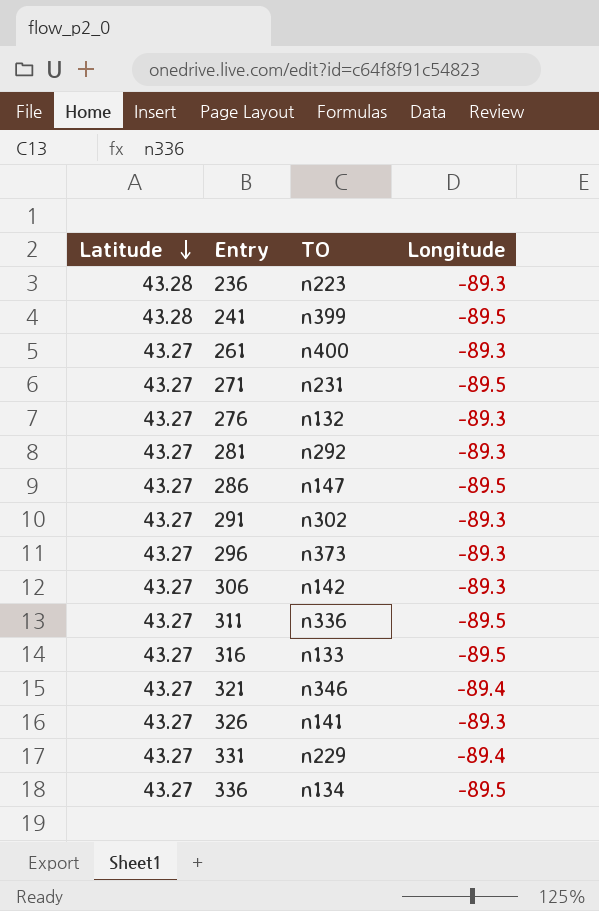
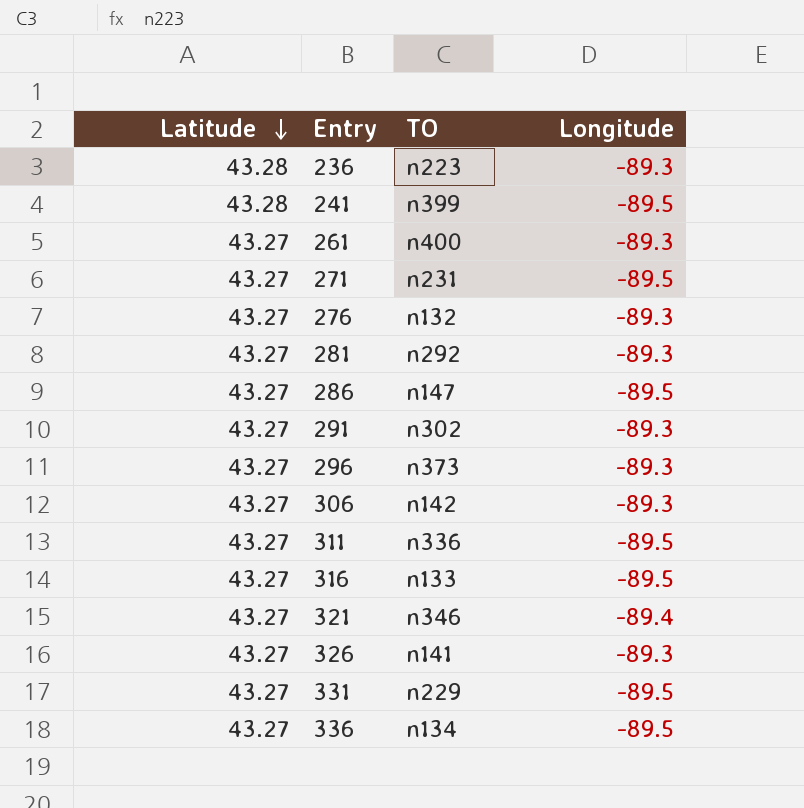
331 | Longitude: -89.4 -> -89.5

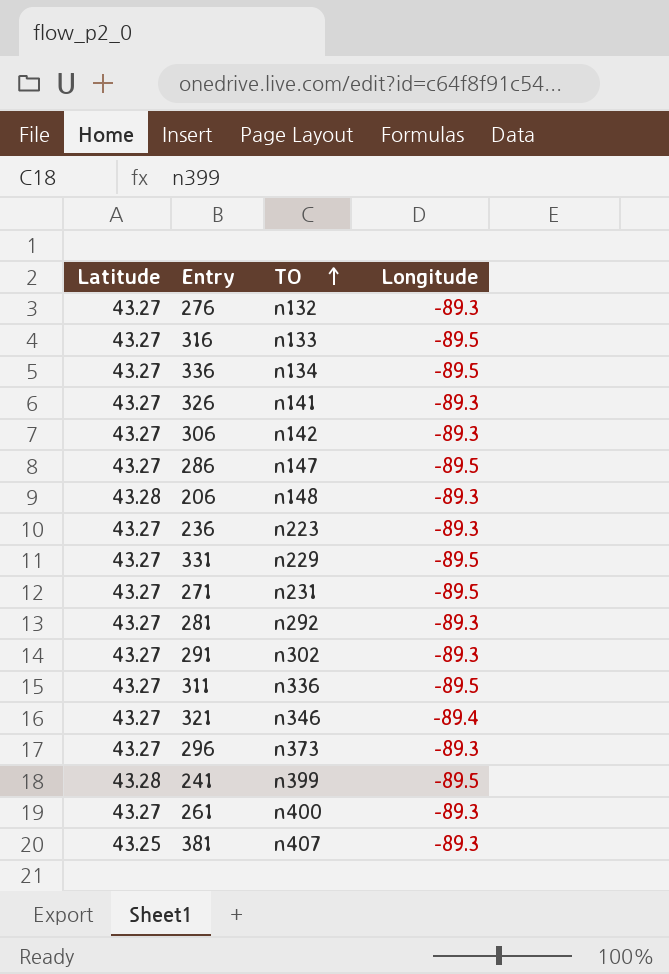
row order: Latitude descending -> TO ascending
row 206: none -> 43.28 | n148 | -89.3
236 | Latitude: 43.28 -> 43.27
row 381: none -> 43.25 | n407 | -89.3

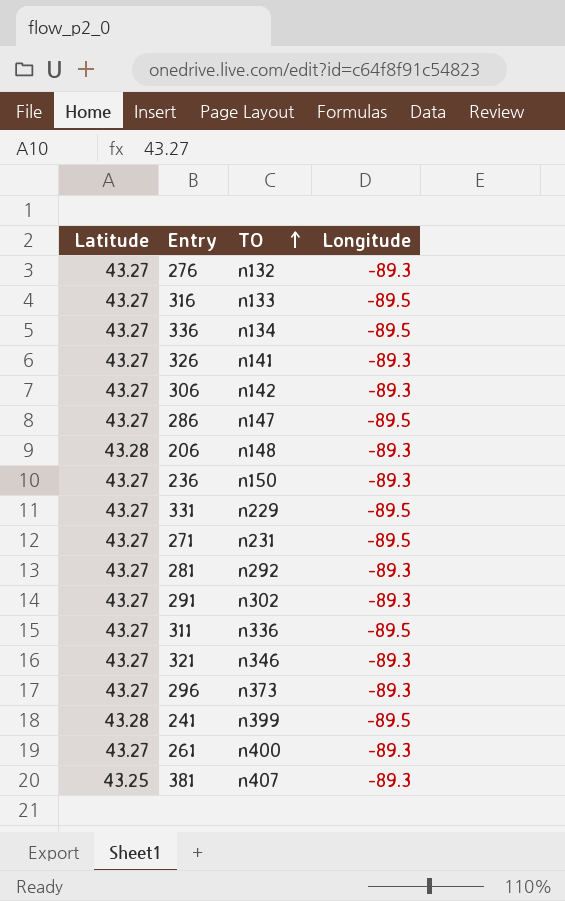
236 | TO: n223 -> n150
321 | Longitude: -89.4 -> -89.3

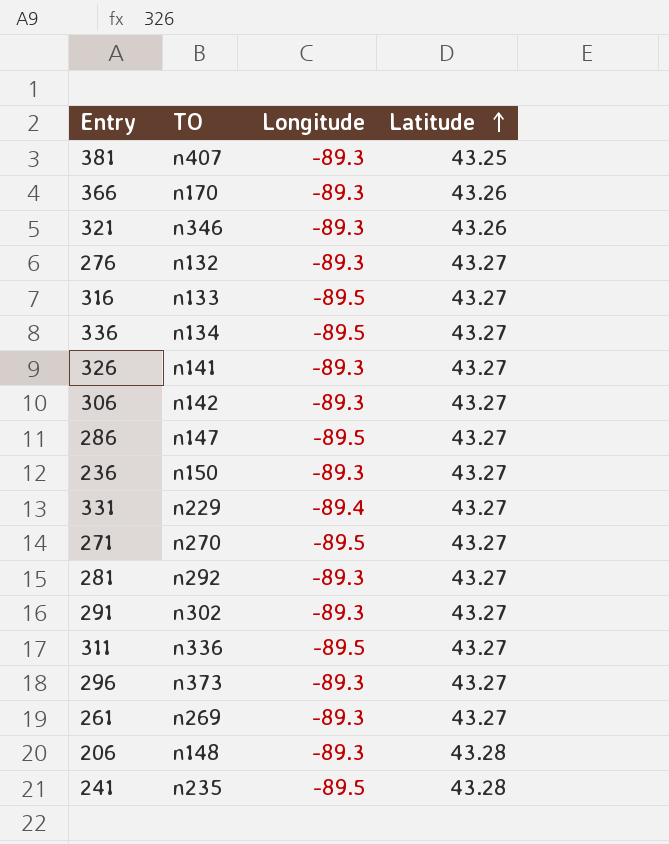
row order: TO ascending -> Latitude ascending
column Latitude | position: 1 -> 4
row 366: none -> n170 | -89.3 | 43.26
321 | Latitude: 43.27 -> 43.26
331 | Longitude: -89.5 -> -89.4
271 | TO: n231 -> n270
261 | TO: n400 -> n269
241 | TO: n399 -> n235

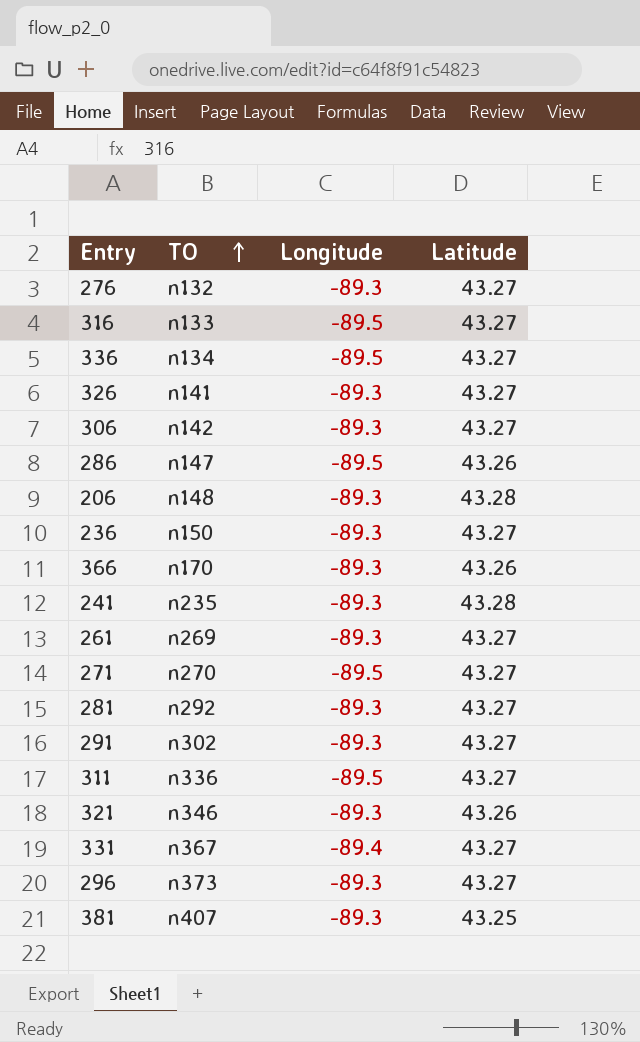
row order: Latitude ascending -> TO ascending
286 | Latitude: 43.27 -> 43.26
241 | Longitude: -89.5 -> -89.3
331 | TO: n229 -> n367

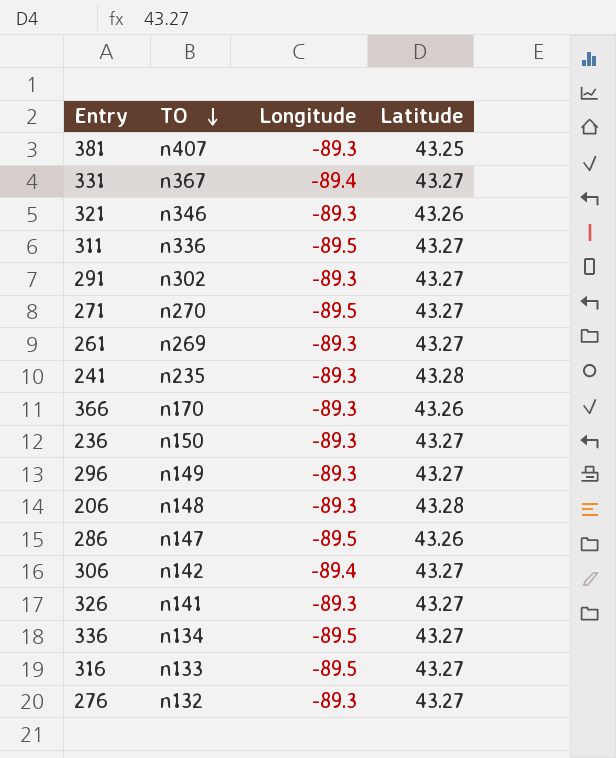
row order: TO ascending -> TO descending
row 281: n292 | -89.3 | 43.27 -> none
296 | TO: n373 -> n149
306 | Longitude: -89.3 -> -89.4

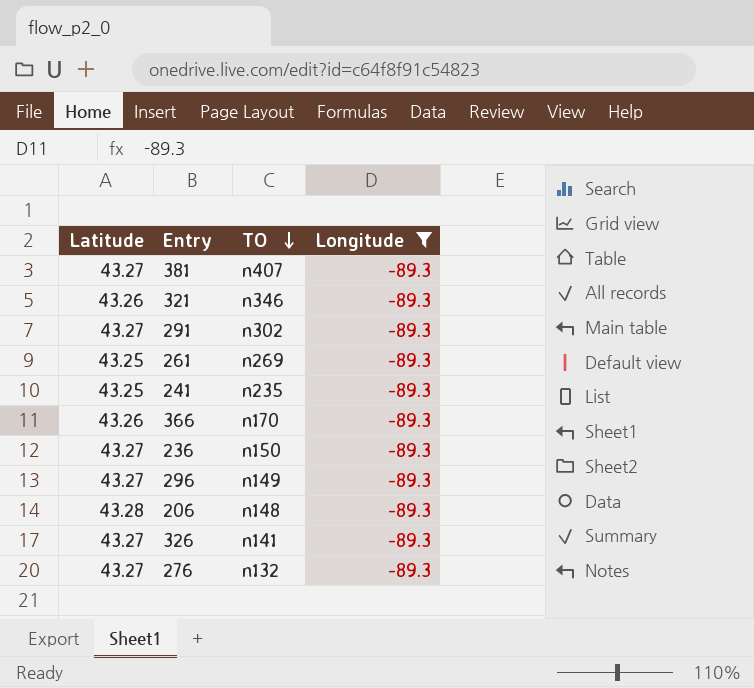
filter: none -> Longitude = -89.3
column Latitude | position: 4 -> 1
381 | Latitude: 43.25 -> 43.27
261 | Latitude: 43.27 -> 43.25
241 | Latitude: 43.28 -> 43.25

